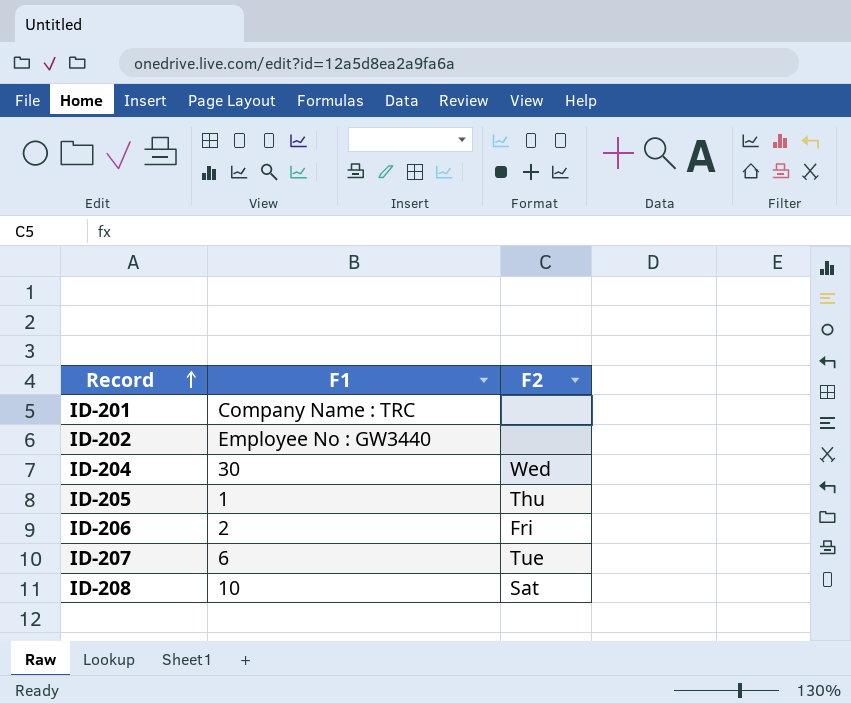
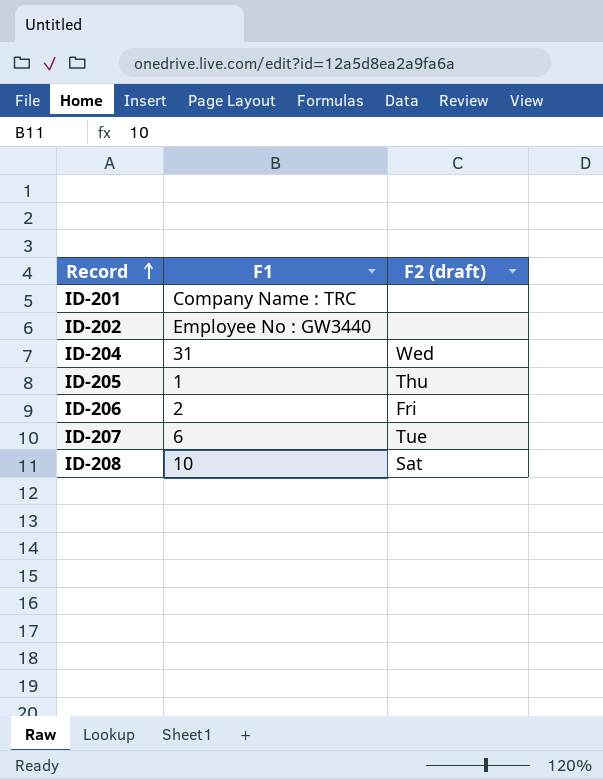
column name: F2 -> F2 (draft)
ID-204 | F1: 30 -> 31

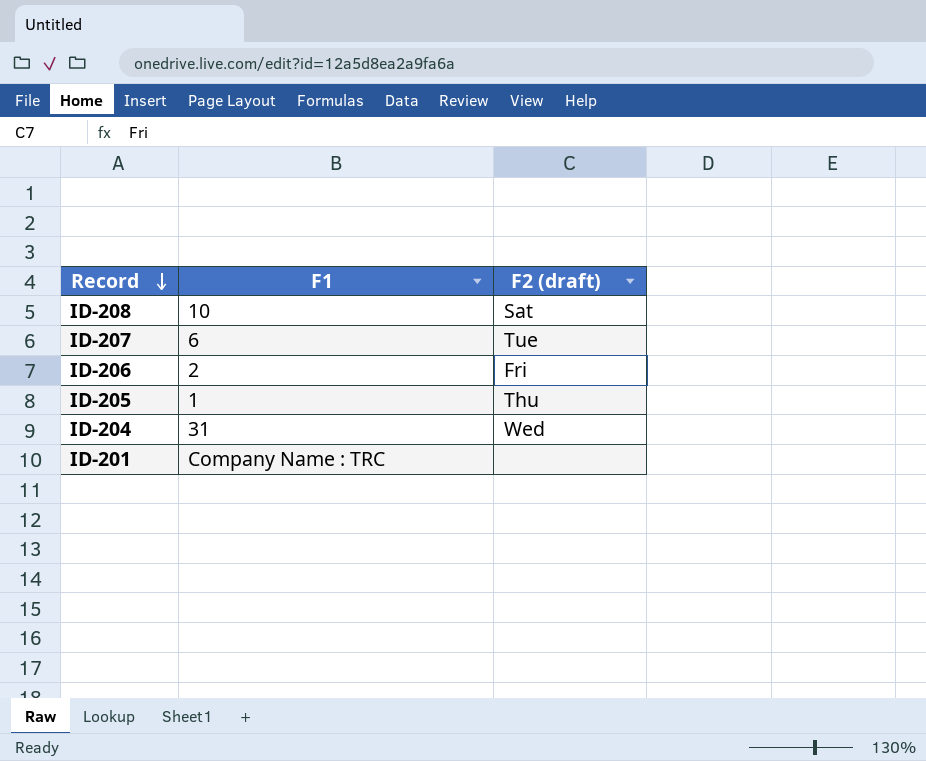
row order: Record ascending -> Record descending
row ID-202: Employee No : GW3440 | none -> none

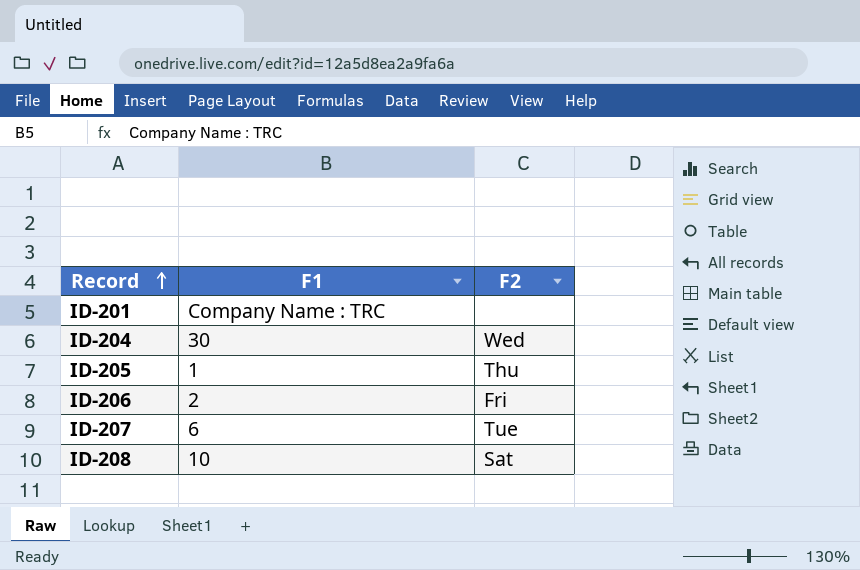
row order: Record descending -> Record ascending
column name: F2 (draft) -> F2
ID-204 | F1: 31 -> 30

